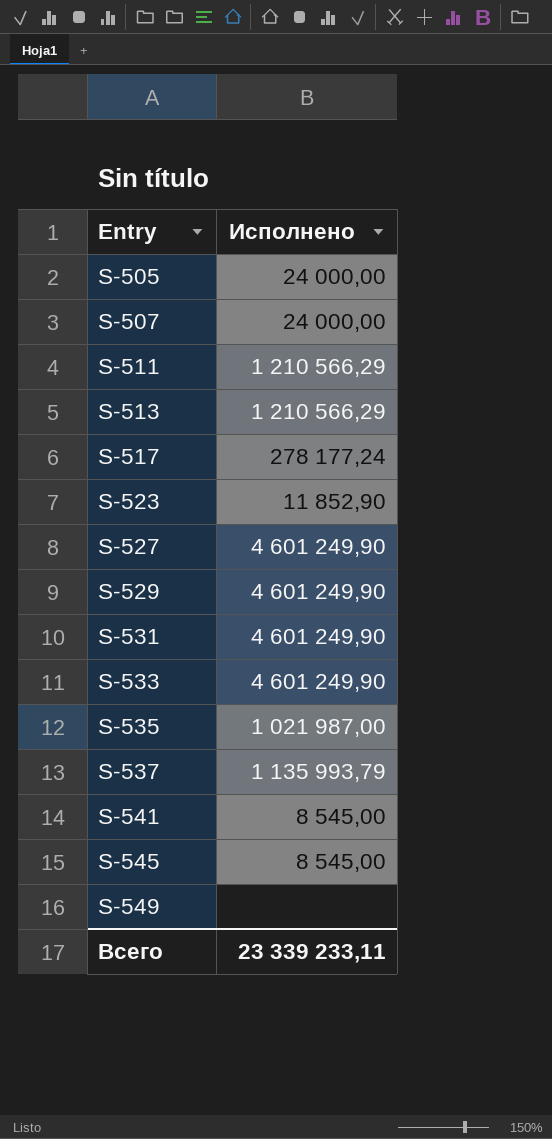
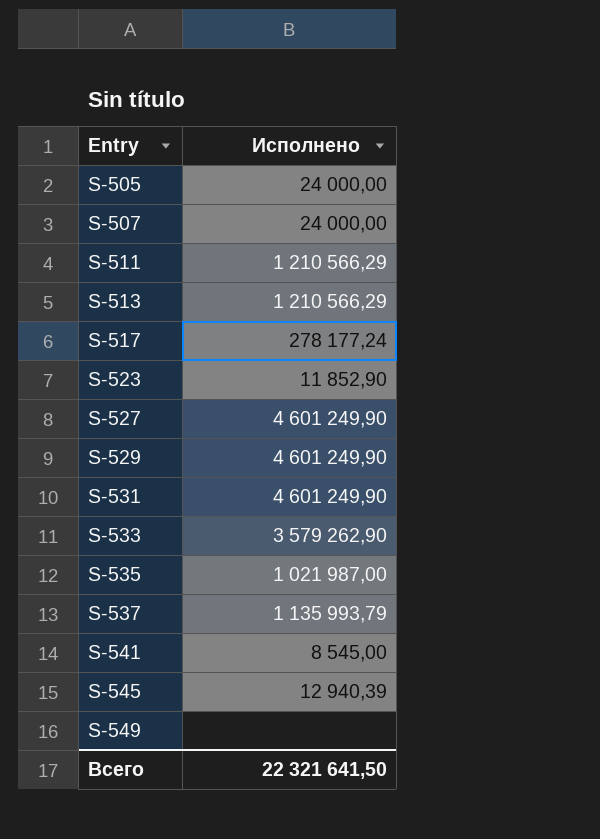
S-533 | Исполнено: 4 601 249,90 -> 3 579 262,90
S-545 | Исполнено: 8 545,00 -> 12 940,39
Всего | Исполнено: 23 339 233,11 -> 22 321 641,50

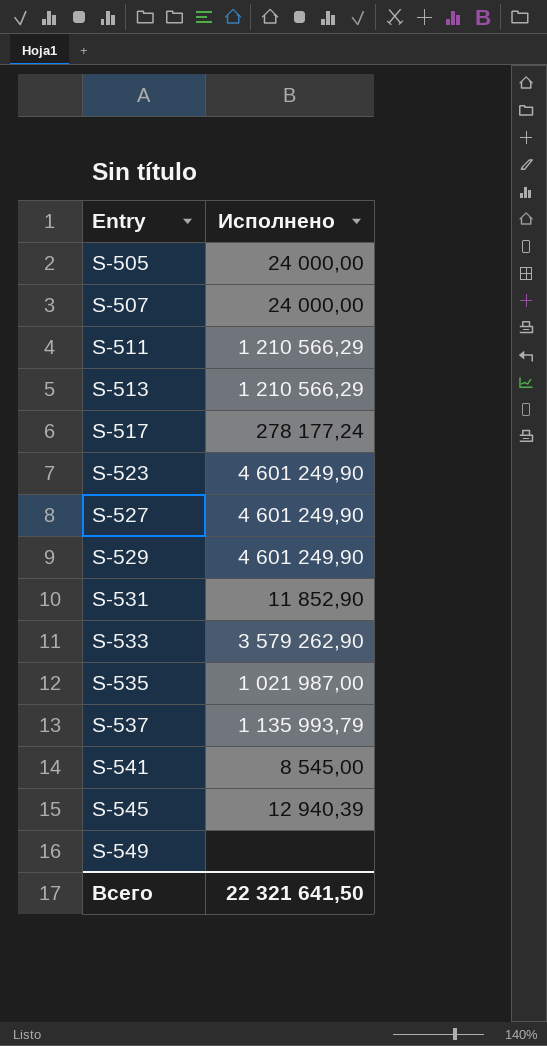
S-523 | Исполнено: 11 852,90 -> 4 601 249,90
S-531 | Исполнено: 4 601 249,90 -> 11 852,90

